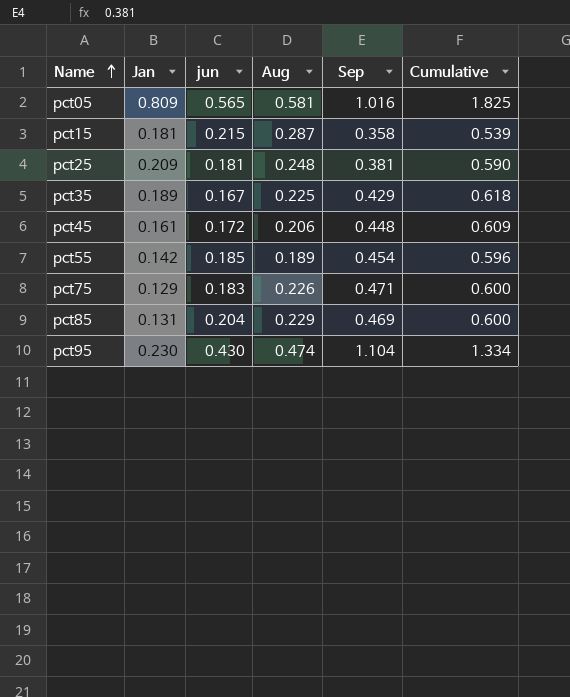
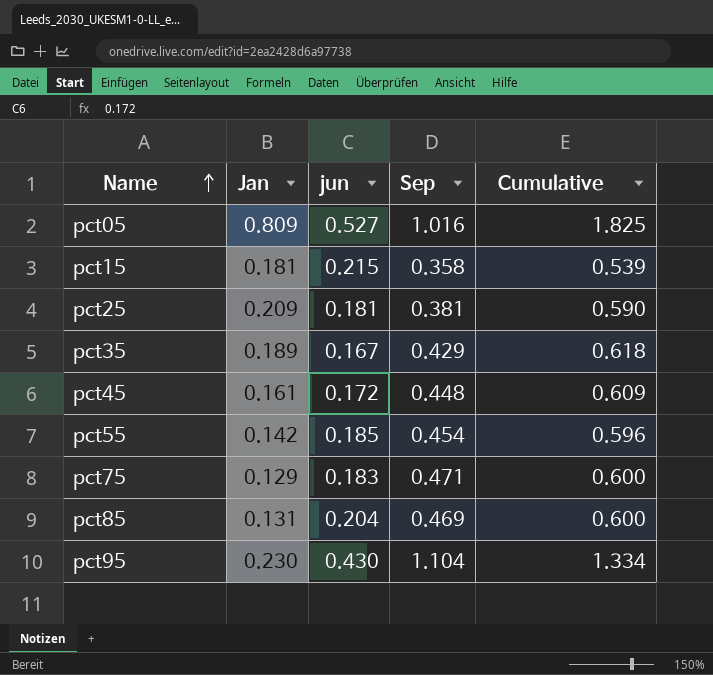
column Aug | position: 4 -> none
pct05 | jun: 0.565 -> 0.527

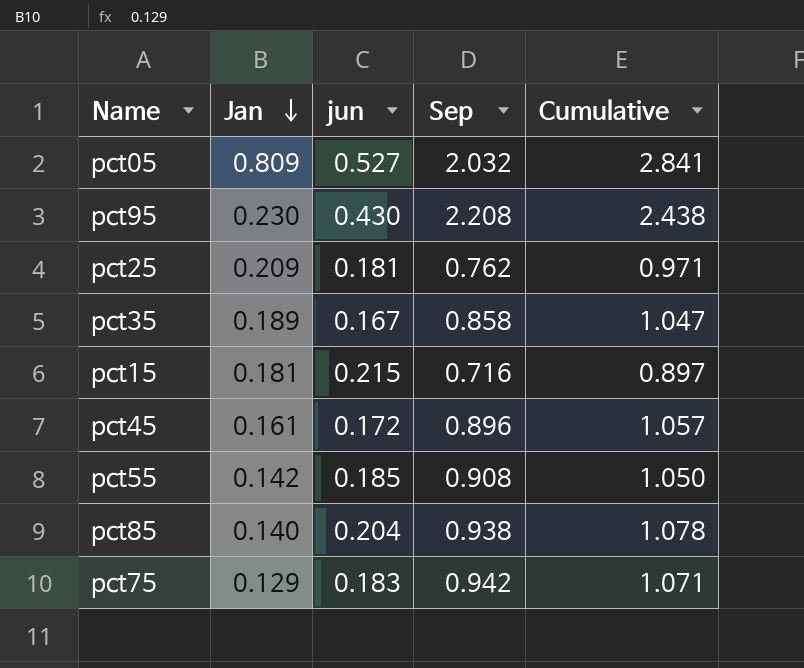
row order: Name ascending -> Jan descending
pct05 | Sep: 1.016 -> 2.032
pct05 | Cumulative: 1.825 -> 2.841
pct95 | Sep: 1.104 -> 2.208
pct95 | Cumulative: 1.334 -> 2.438
pct25 | Sep: 0.381 -> 0.762
pct25 | Cumulative: 0.590 -> 0.971
pct35 | Sep: 0.429 -> 0.858
pct35 | Cumulative: 0.618 -> 1.047
pct15 | Sep: 0.358 -> 0.716
pct15 | Cumulative: 0.539 -> 0.897
pct45 | Sep: 0.448 -> 0.896
pct45 | Cumulative: 0.609 -> 1.057
pct55 | Sep: 0.454 -> 0.908
pct55 | Cumulative: 0.596 -> 1.050
pct85 | Jan: 0.131 -> 0.140
pct85 | Sep: 0.469 -> 0.938
pct85 | Cumulative: 0.600 -> 1.078
pct75 | Sep: 0.471 -> 0.942
pct75 | Cumulative: 0.600 -> 1.071

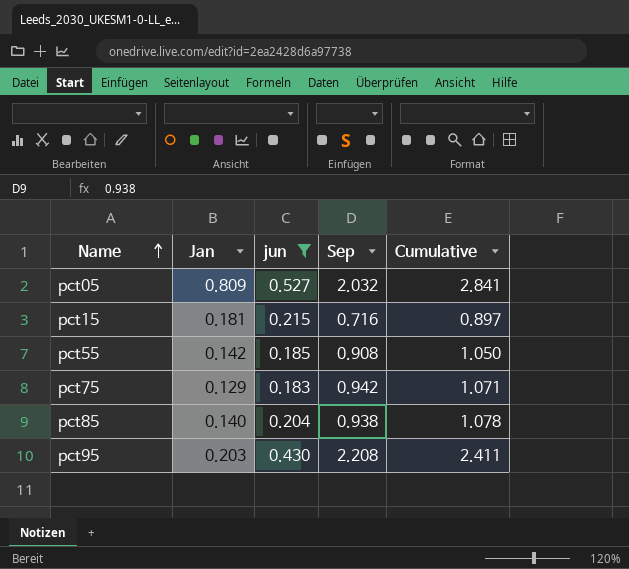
filter: none -> jun >= 0.183
row order: Jan descending -> Name ascending
pct95 | Jan: 0.230 -> 0.203
pct95 | Cumulative: 2.438 -> 2.411

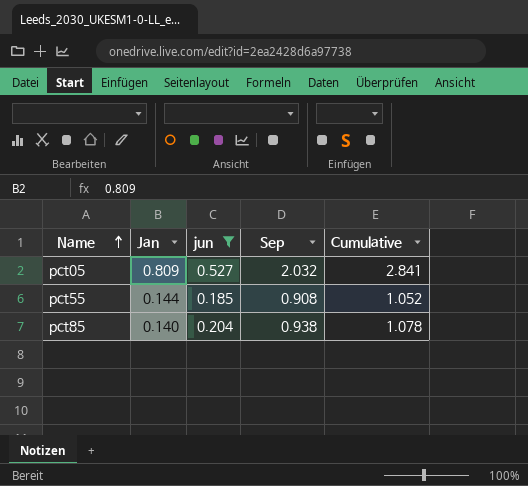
row pct15: 0.181 | 0.215 | 0.716 | 0.897 -> none
row pct75: 0.129 | 0.183 | 0.942 | 1.071 -> none
row pct95: 0.203 | 0.430 | 2.208 | 2.411 -> none
pct55 | Jan: 0.142 -> 0.144
pct55 | Cumulative: 1.050 -> 1.052

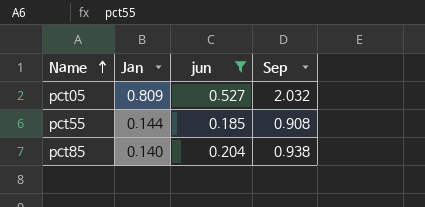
column Cumulative | formula: [Jan] + [Sep] -> none

